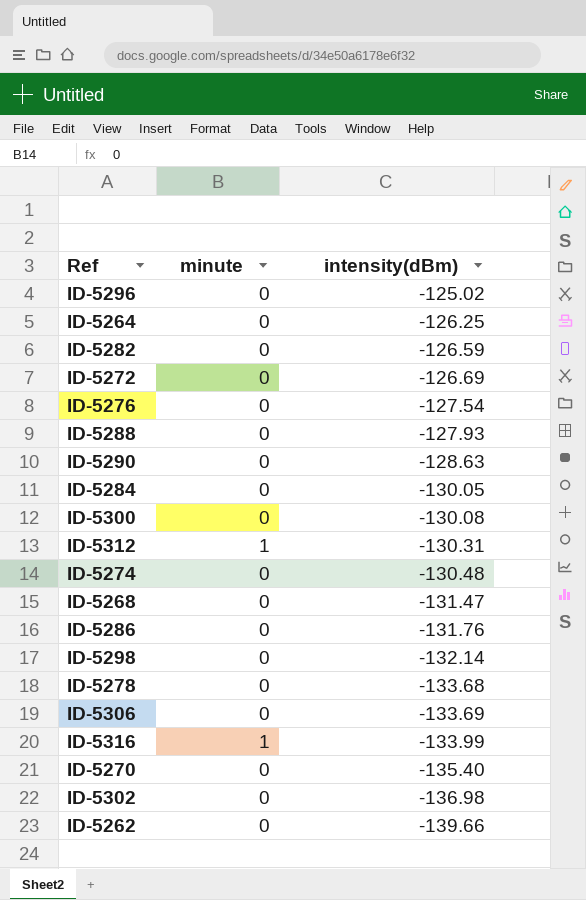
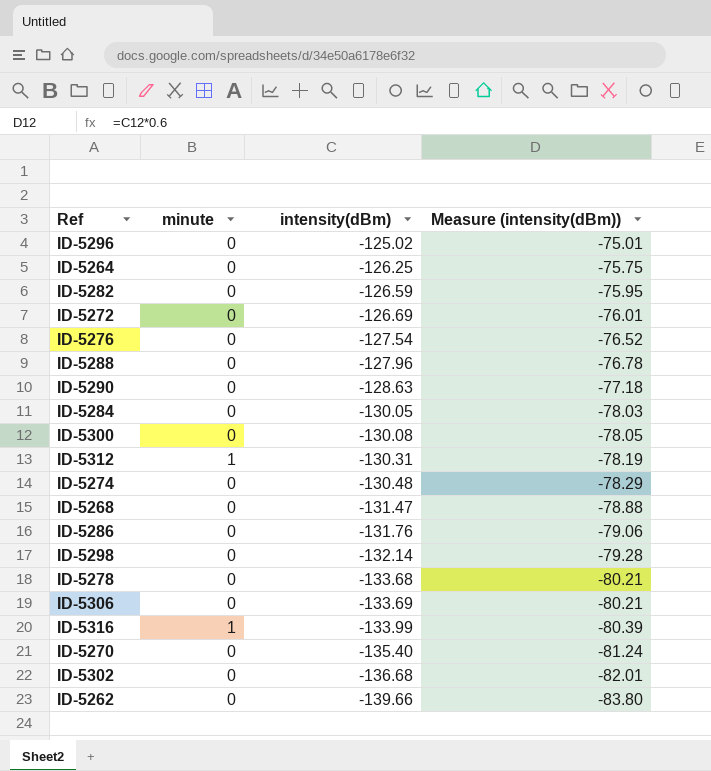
column Measure (intensity(dBm)) | formula: none -> [intensity(dBm)] * 0.6
ID-5288 | intensity(dBm): -127.93 -> -127.96
ID-5302 | intensity(dBm): -136.98 -> -136.68

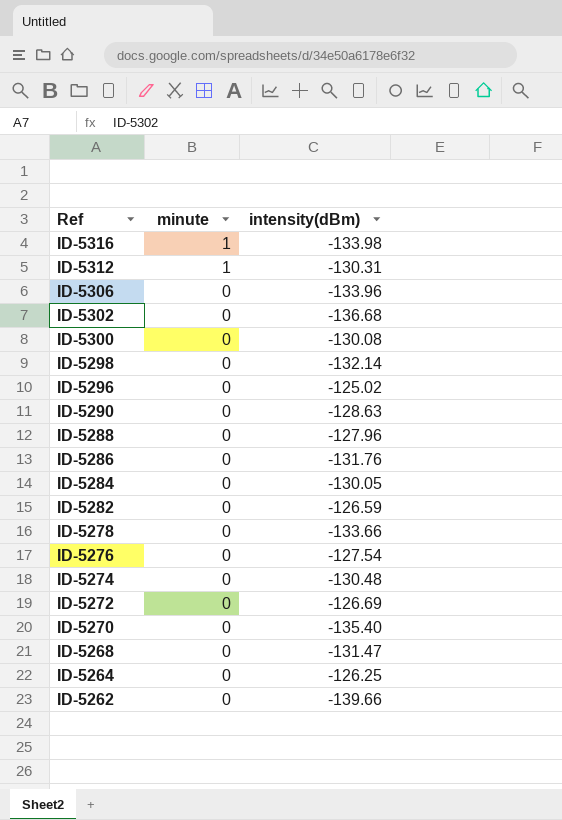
row order: intensity(dBm) descending -> Ref descending
column Measure (intensity(dBm)) | formula: [intensity(dBm)] * 0.6 -> none
ID-5316 | intensity(dBm): -133.99 -> -133.98
ID-5306 | intensity(dBm): -133.69 -> -133.96
ID-5278 | intensity(dBm): -133.68 -> -133.66

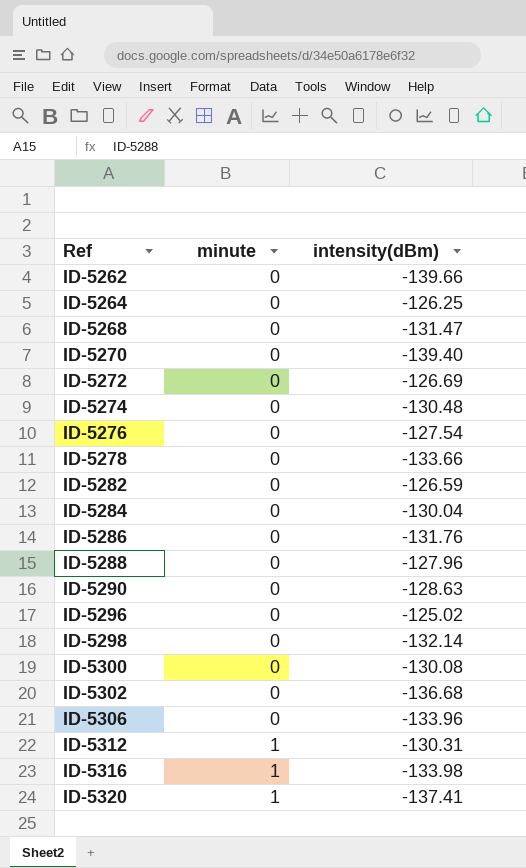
row order: Ref descending -> Ref ascending
ID-5270 | intensity(dBm): -135.40 -> -139.40
ID-5284 | intensity(dBm): -130.05 -> -130.04
row ID-5320: none -> 1 | -137.41

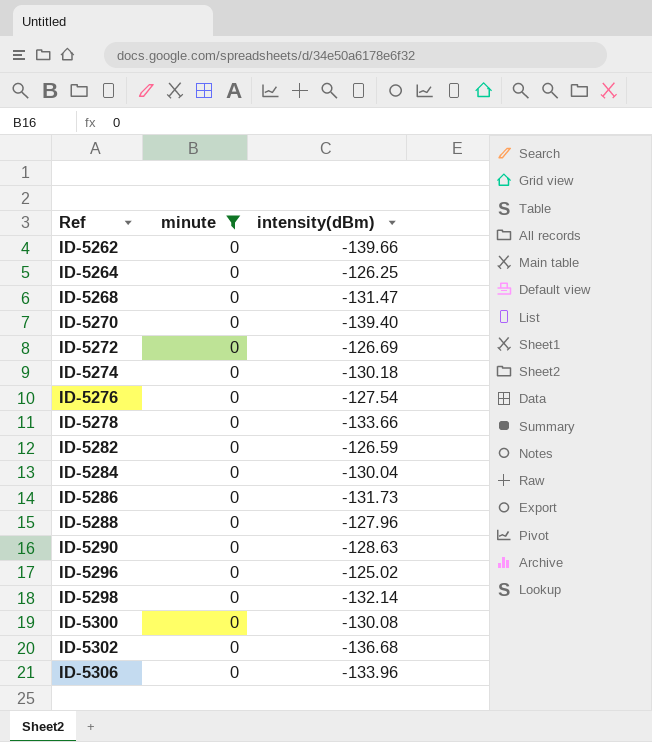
filter: none -> minute = 0
ID-5274 | intensity(dBm): -130.48 -> -130.18
ID-5286 | intensity(dBm): -131.76 -> -131.73

